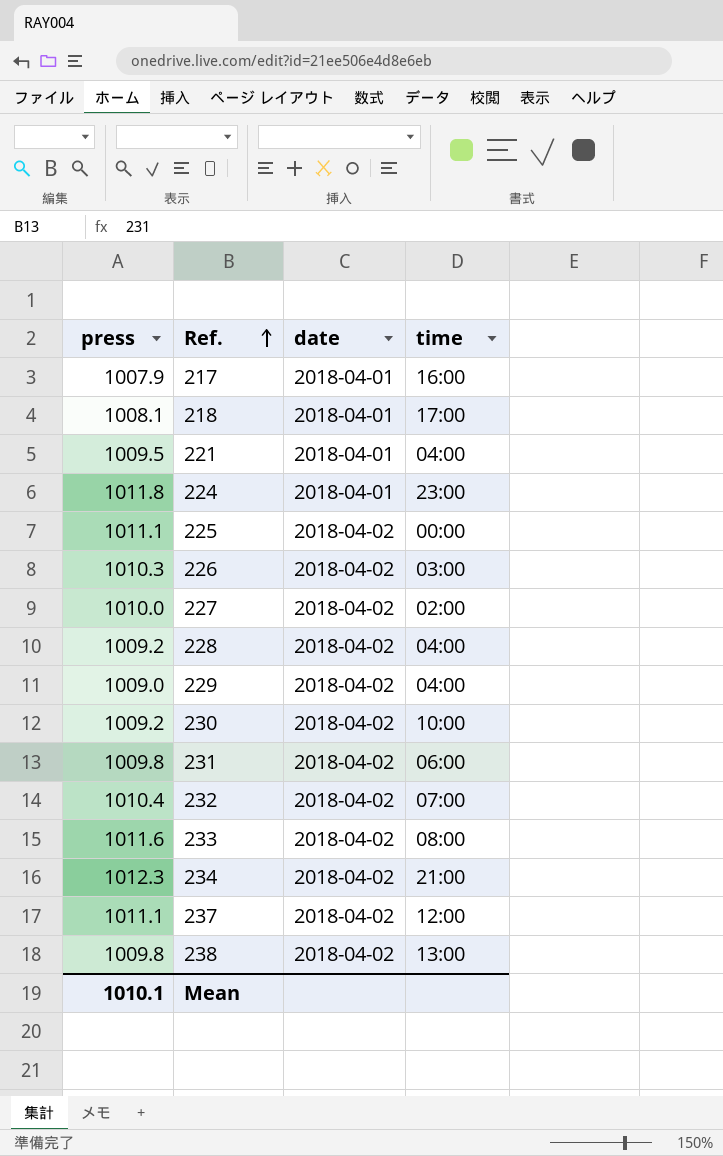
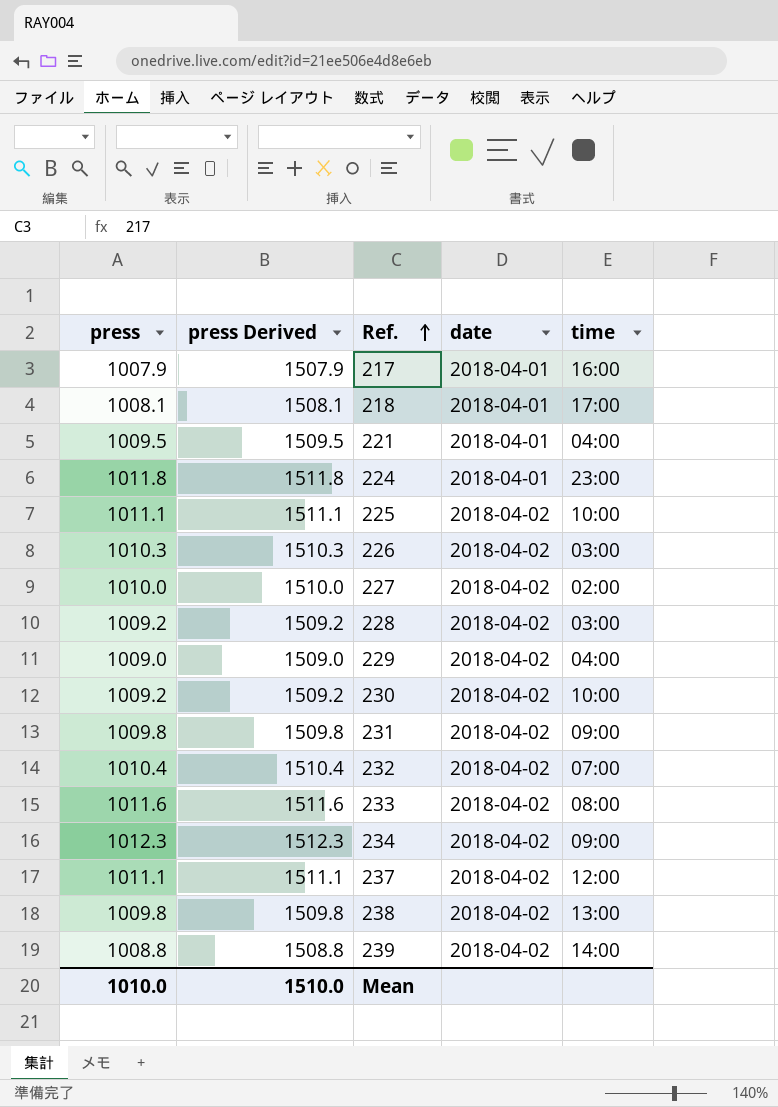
column press Derived | formula: none -> [press] + 500
225 | time: 00:00 -> 10:00
228 | time: 04:00 -> 03:00
231 | time: 06:00 -> 09:00
234 | time: 21:00 -> 09:00
row 239: none -> 1008.8 | 1508.8 | 2018-04-02 | 14:00
Mean | press: 1010.1 -> 1010.0

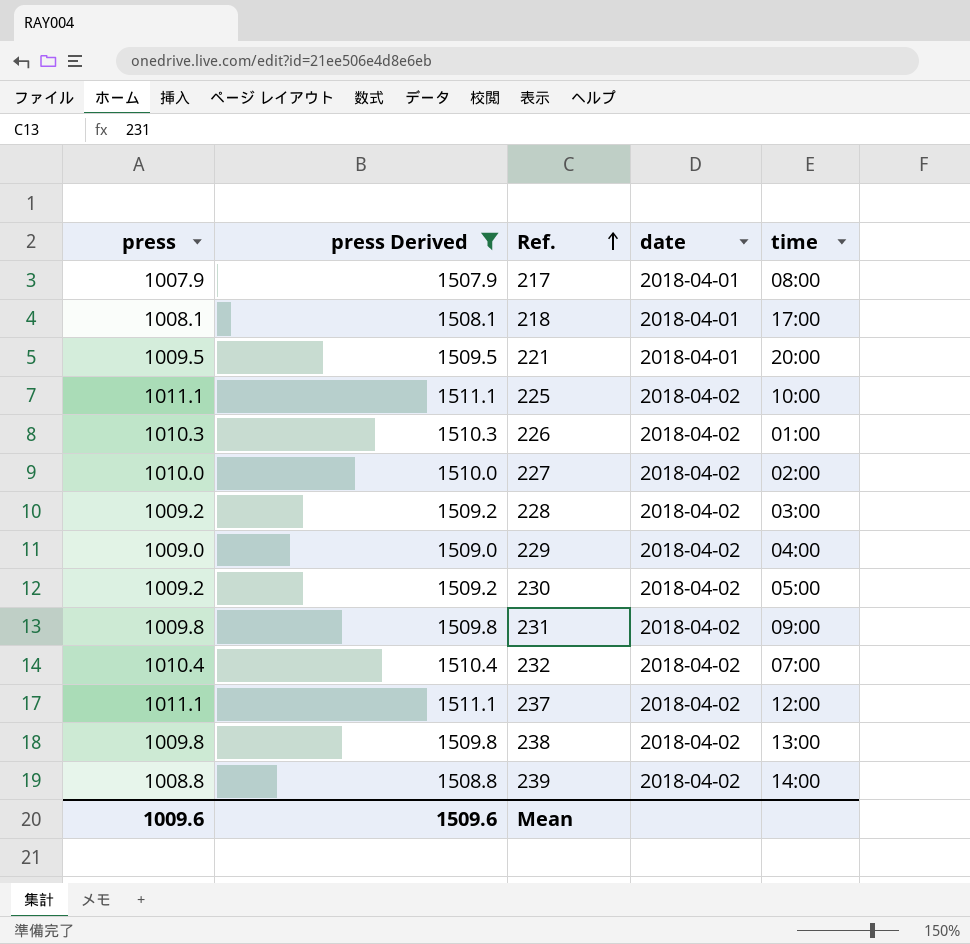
filter: none -> press Derived <= 1511.1
217 | time: 16:00 -> 08:00
221 | time: 04:00 -> 20:00
226 | time: 03:00 -> 01:00
230 | time: 10:00 -> 05:00
Mean | press: 1010.0 -> 1009.6
Mean | press Derived: 1510.0 -> 1509.6

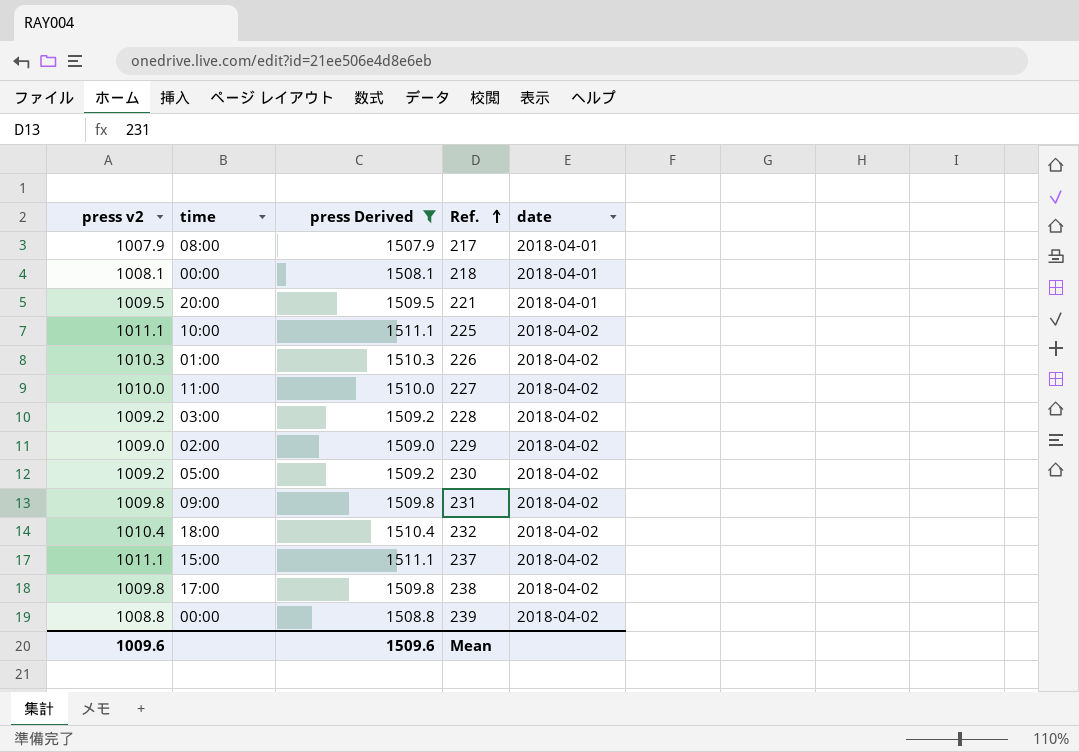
column name: press -> press v2
column time | position: 5 -> 2
218 | time: 17:00 -> 00:00
227 | time: 02:00 -> 11:00
229 | time: 04:00 -> 02:00
232 | time: 07:00 -> 18:00
237 | time: 12:00 -> 15:00
238 | time: 13:00 -> 17:00
239 | time: 14:00 -> 00:00

